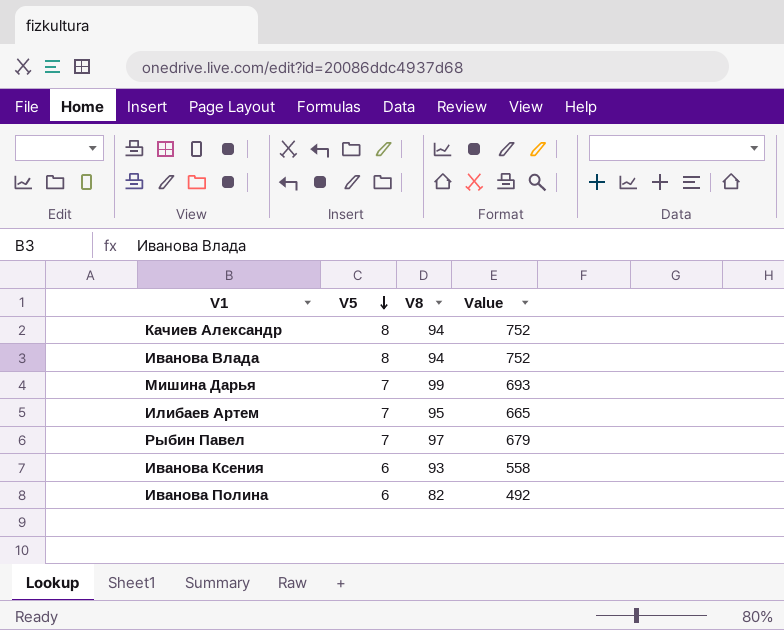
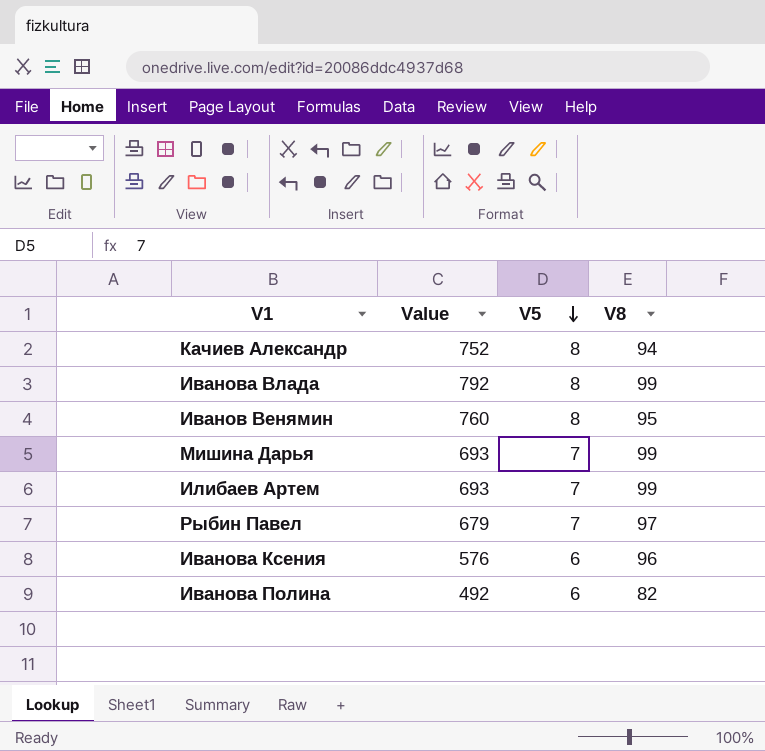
column Value | position: 4 -> 2
Иванова Влада | Value: 752 -> 792
Иванова Влада | V8: 94 -> 99
row Иванов Венямин: none -> 760 | 8 | 95
Илибаев Артем | Value: 665 -> 693
Илибаев Артем | V8: 95 -> 99
Иванова Ксения | Value: 558 -> 576
Иванова Ксения | V8: 93 -> 96

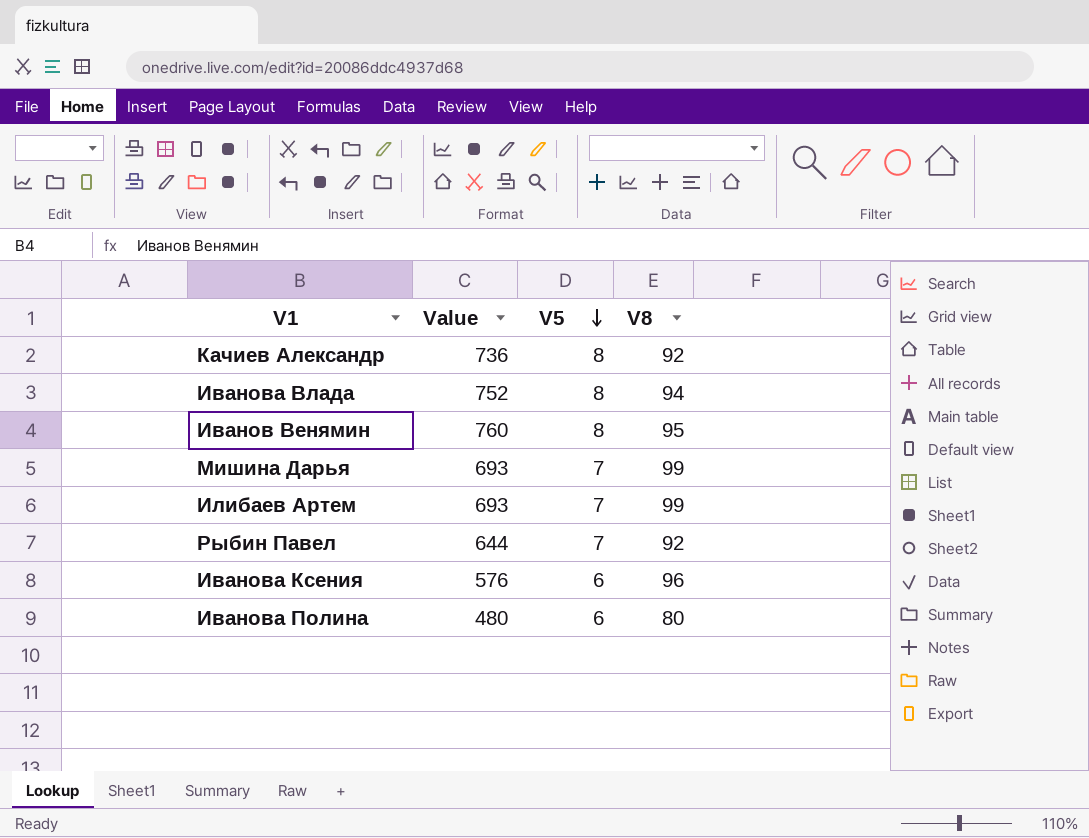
Качиев Александр | Value: 752 -> 736
Качиев Александр | V8: 94 -> 92
Иванова Влада | Value: 792 -> 752
Иванова Влада | V8: 99 -> 94
Рыбин Павел | Value: 679 -> 644
Рыбин Павел | V8: 97 -> 92
Иванова Полина | Value: 492 -> 480
Иванова Полина | V8: 82 -> 80

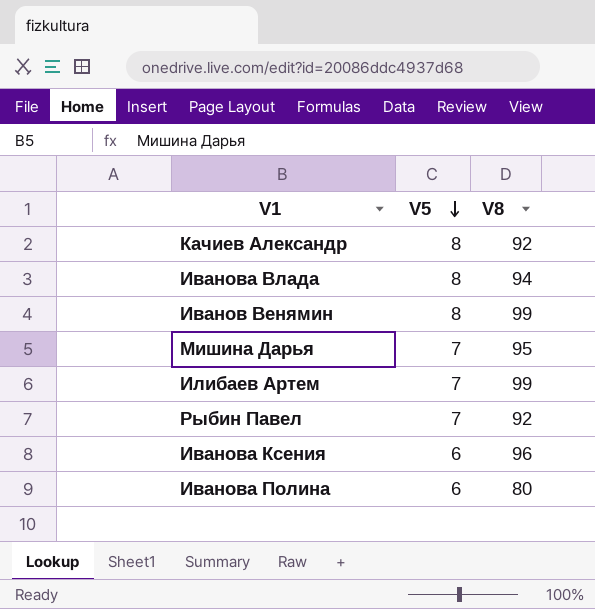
column Value | formula: [V5] * [V8] -> none
Иванов Венямин | V8: 95 -> 99
Мишина Дарья | V8: 99 -> 95

